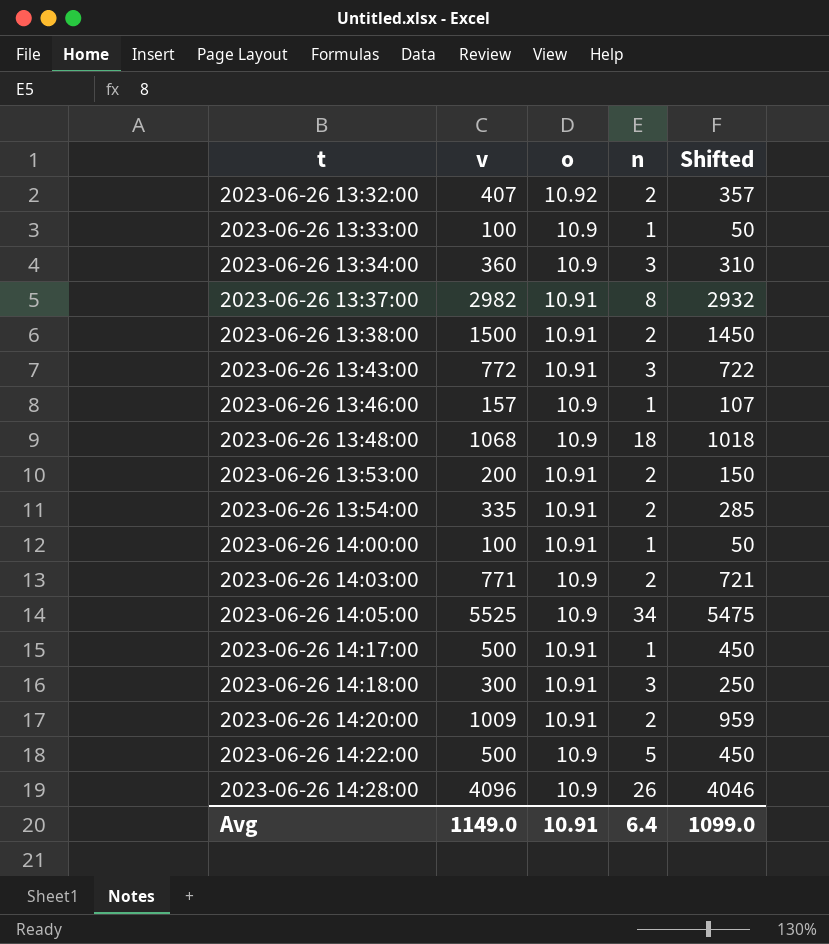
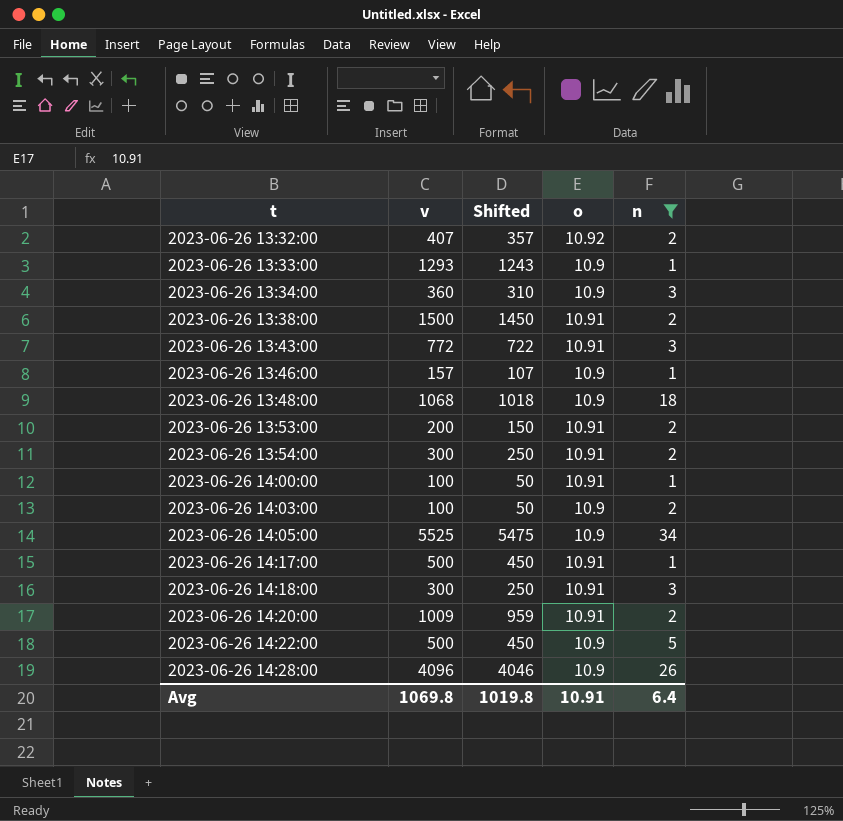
filter: none -> n != 8
column Shifted | position: 5 -> 3
2023-06-26 13:33:00 | v: 100 -> 1293
2023-06-26 13:33:00 | Shifted: 50 -> 1243
2023-06-26 13:54:00 | v: 335 -> 300
2023-06-26 13:54:00 | Shifted: 285 -> 250
2023-06-26 14:03:00 | v: 771 -> 100
2023-06-26 14:03:00 | Shifted: 721 -> 50
Avg | v: 1149.0 -> 1069.8
Avg | Shifted: 1099.0 -> 1019.8

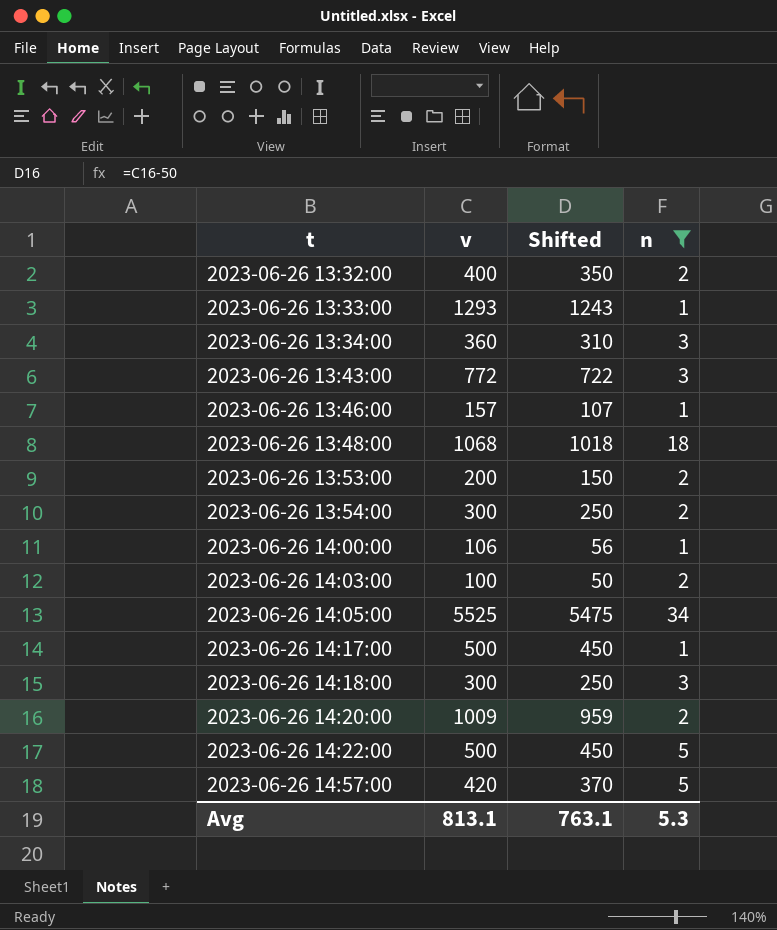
column o | position: 4 -> none
row 2023-06-26 13:38:00: 1500 | 1450 | 10.91 | 2 -> none
row 2023-06-26 14:28:00: 4096 | 4046 | 10.9 | 26 -> none
2023-06-26 13:32:00 | v: 407 -> 400
2023-06-26 13:32:00 | Shifted: 357 -> 350
2023-06-26 14:00:00 | v: 100 -> 106
2023-06-26 14:00:00 | Shifted: 50 -> 56
row 2023-06-26 14:57:00: none -> 420 | 370 | 5
Avg | v: 1069.8 -> 813.1
Avg | Shifted: 1019.8 -> 763.1
Avg | n: 6.4 -> 5.3

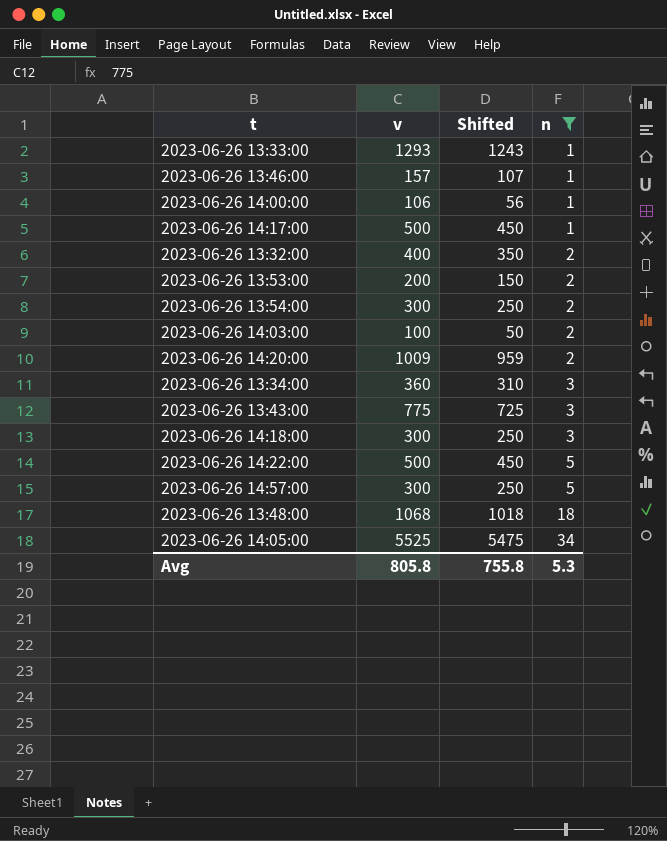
row order: t ascending -> n ascending
2023-06-26 13:43:00 | v: 772 -> 775
2023-06-26 13:43:00 | Shifted: 722 -> 725
2023-06-26 14:57:00 | v: 420 -> 300
2023-06-26 14:57:00 | Shifted: 370 -> 250
Avg | v: 813.1 -> 805.8
Avg | Shifted: 763.1 -> 755.8

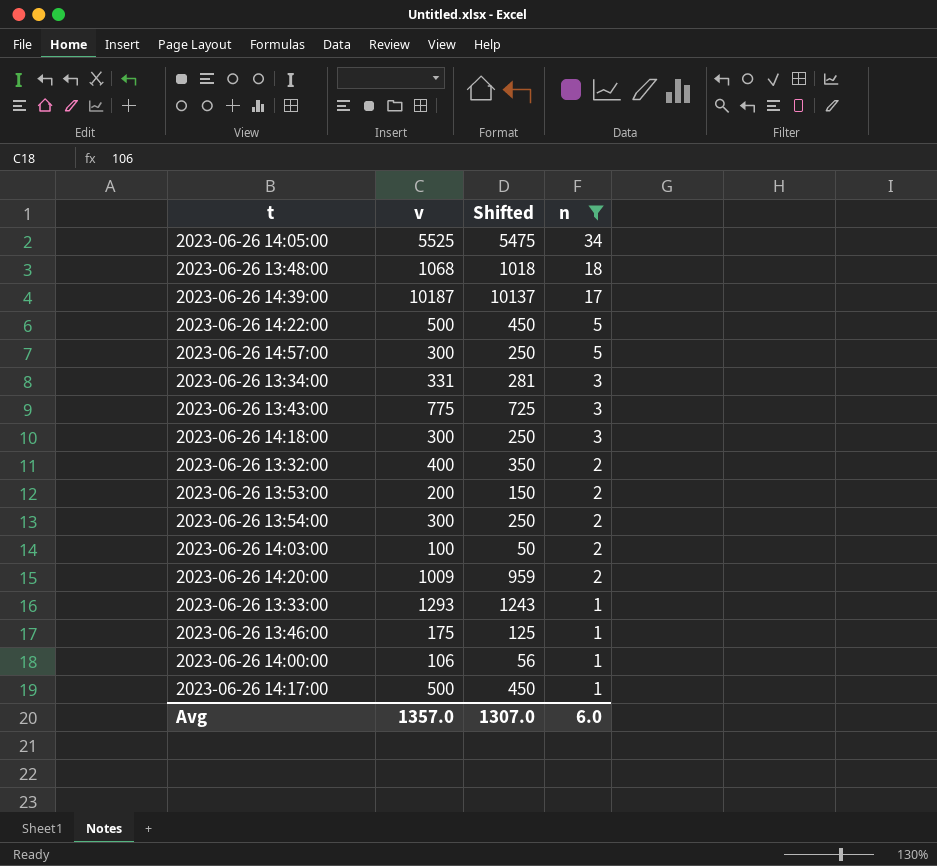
row order: n ascending -> n descending
row 2023-06-26 14:39:00: none -> 10187 | 10137 | 17
2023-06-26 13:34:00 | v: 360 -> 331
2023-06-26 13:34:00 | Shifted: 310 -> 281
2023-06-26 13:46:00 | v: 157 -> 175
2023-06-26 13:46:00 | Shifted: 107 -> 125
Avg | v: 805.8 -> 1357.0
Avg | Shifted: 755.8 -> 1307.0
Avg | n: 5.3 -> 6.0

